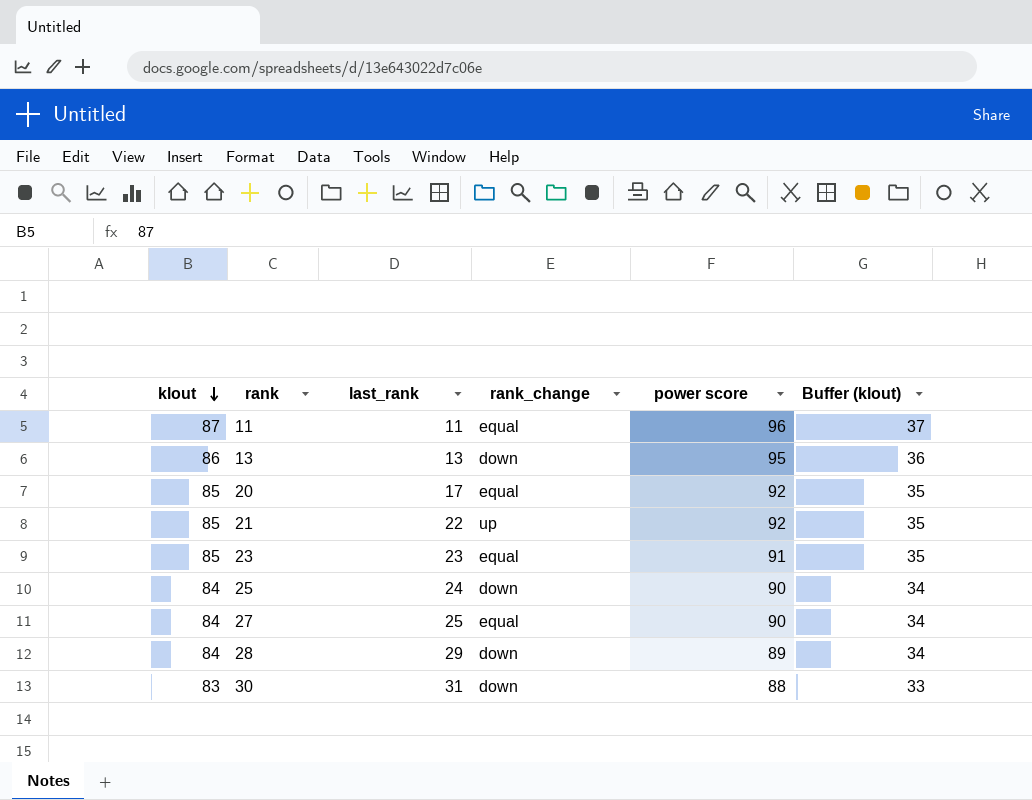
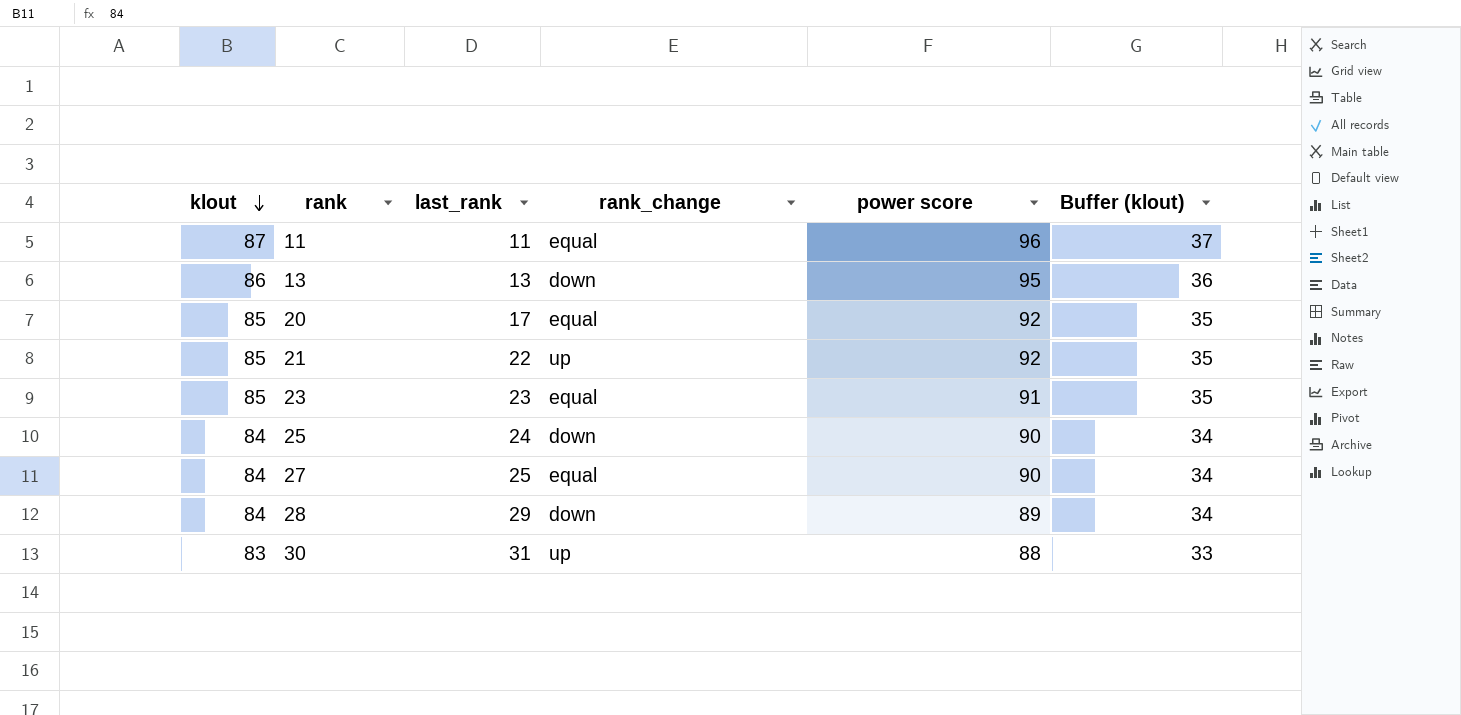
30 | rank_change: down -> up

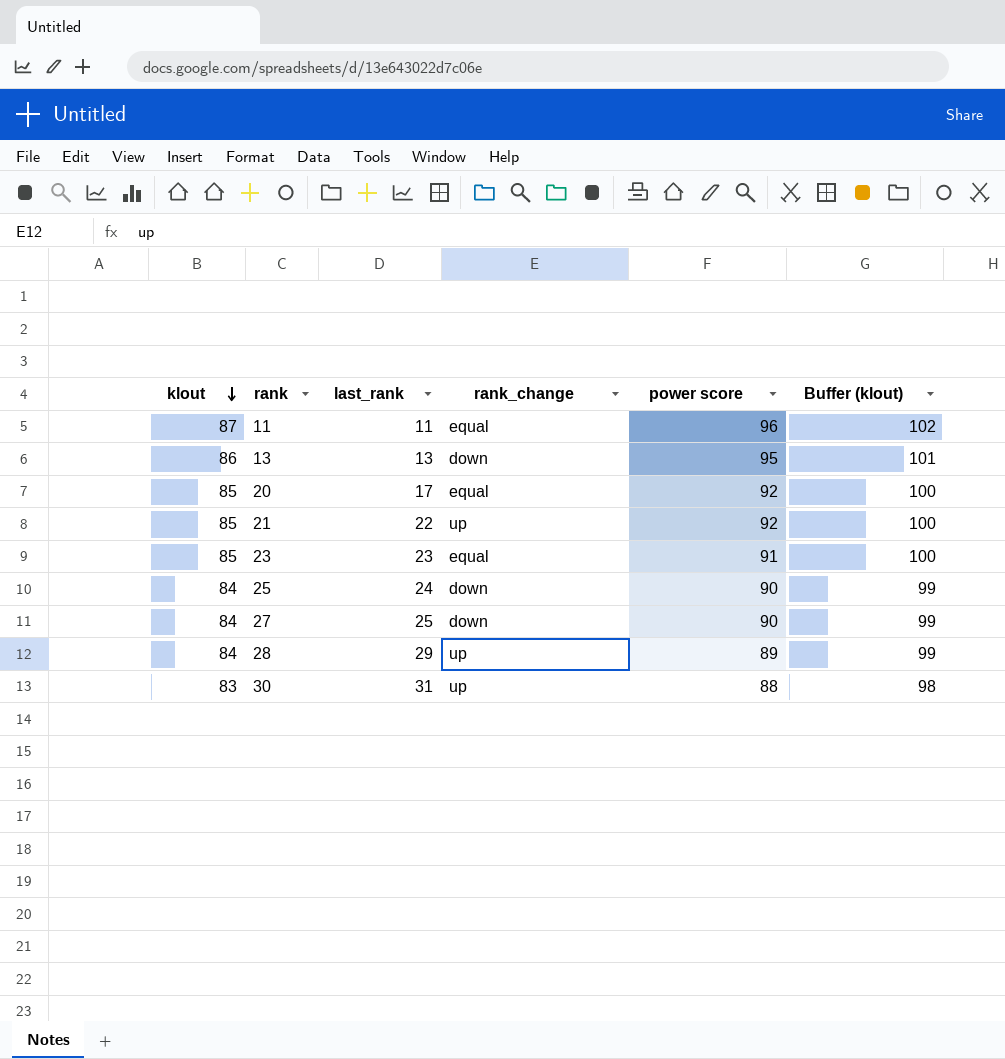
column Buffer (klout) | formula: [klout] - 50 -> [klout] + 15
27 | rank_change: equal -> down
28 | rank_change: down -> up

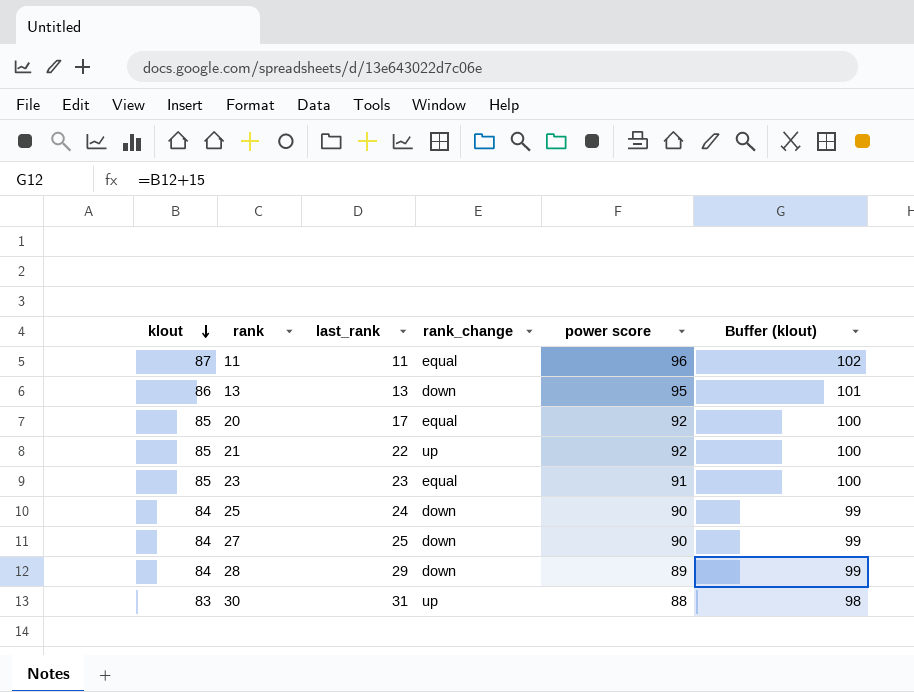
28 | rank_change: up -> down

